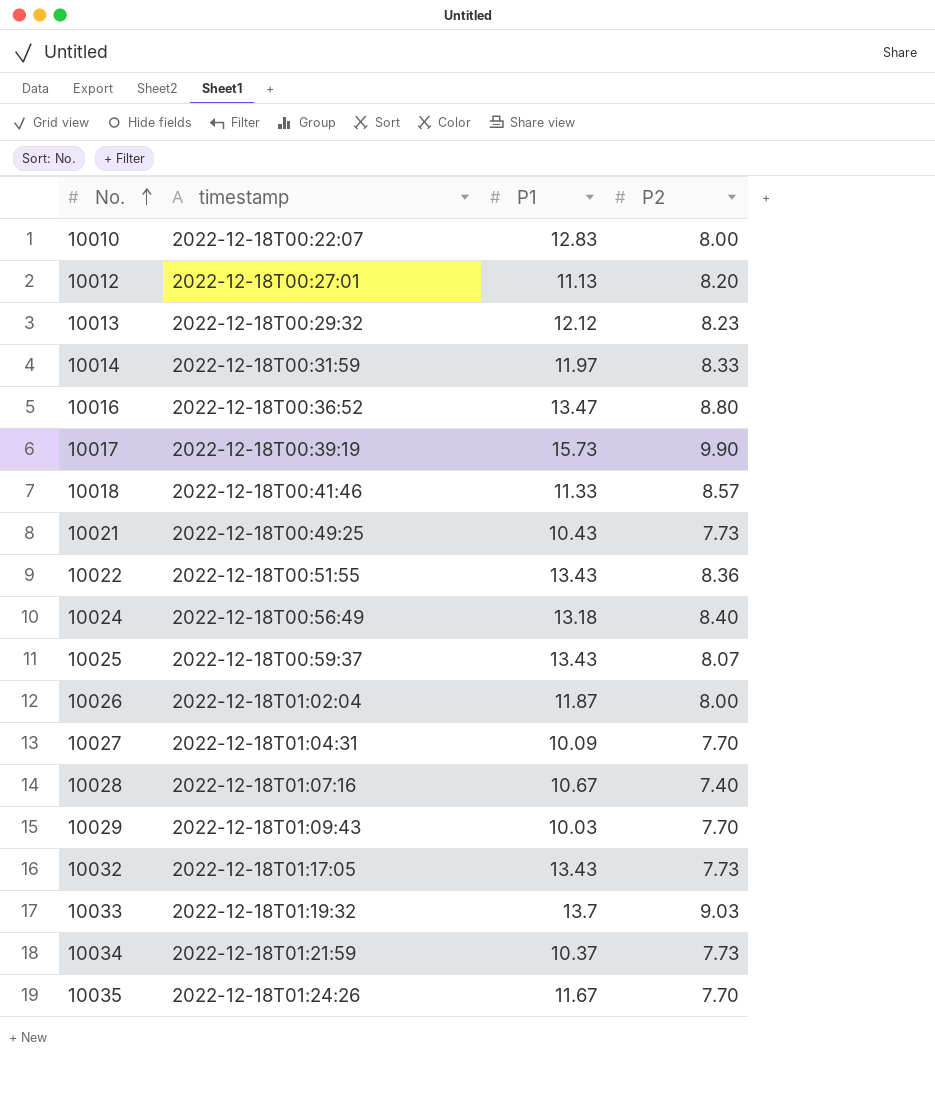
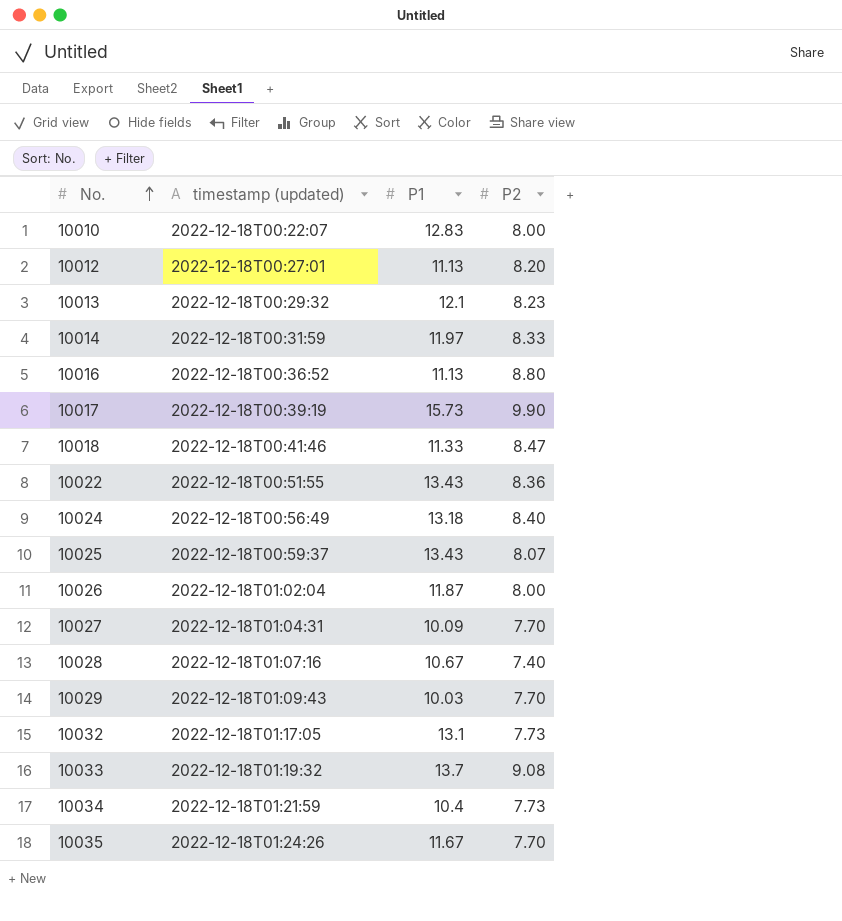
column name: timestamp -> timestamp (updated)
row 10021: 2022-12-18T00:49:25 | 10.43 | 7.73 -> none
10013 | P1: 12.12 -> 12.1
10016 | P1: 13.47 -> 11.13
10018 | P2: 8.57 -> 8.47
10032 | P1: 13.43 -> 13.1
10033 | P2: 9.03 -> 9.08
10034 | P1: 10.37 -> 10.4

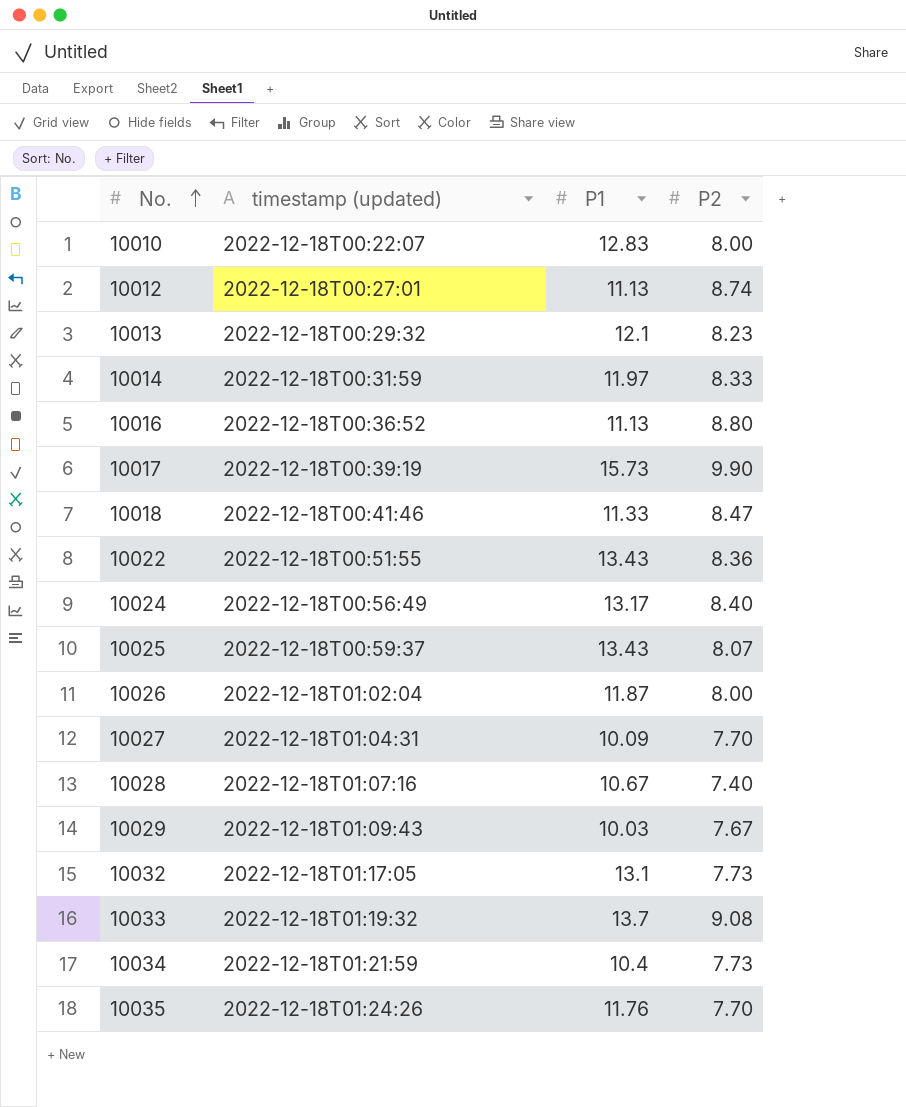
10012 | P2: 8.20 -> 8.74
10024 | P1: 13.18 -> 13.17
10029 | P2: 7.70 -> 7.67
10035 | P1: 11.67 -> 11.76

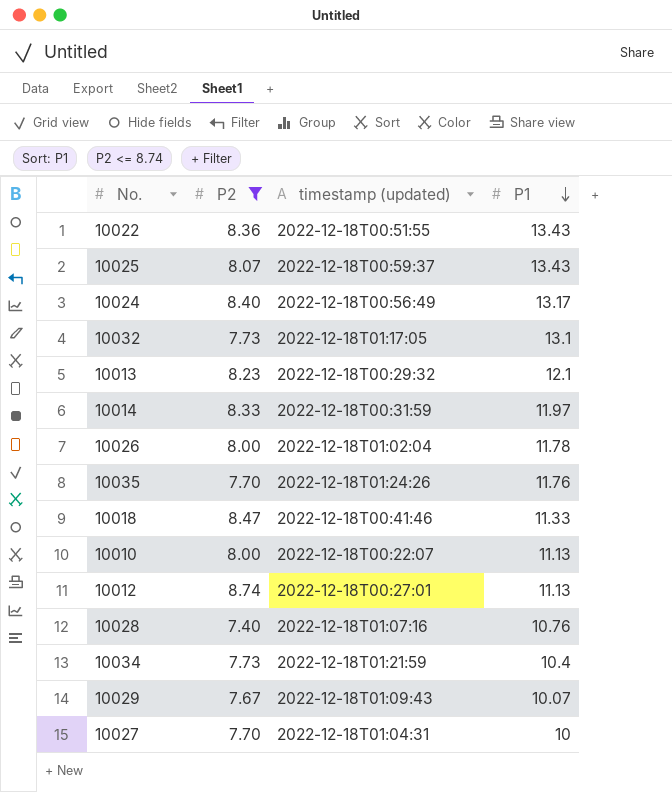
filter: none -> P2 <= 8.74
row order: No. ascending -> P1 descending
column P2 | position: 4 -> 2
10026 | P1: 11.87 -> 11.78
10010 | P1: 12.83 -> 11.13
10028 | P1: 10.67 -> 10.76
10029 | P1: 10.03 -> 10.07
10027 | P1: 10.09 -> 10

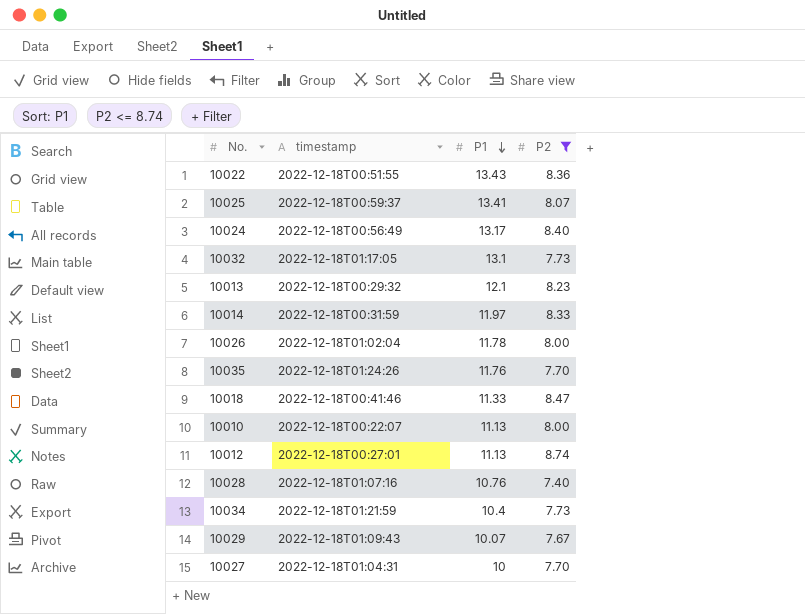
column name: timestamp (updated) -> timestamp
column P2 | position: 2 -> 4
10025 | P1: 13.43 -> 13.41

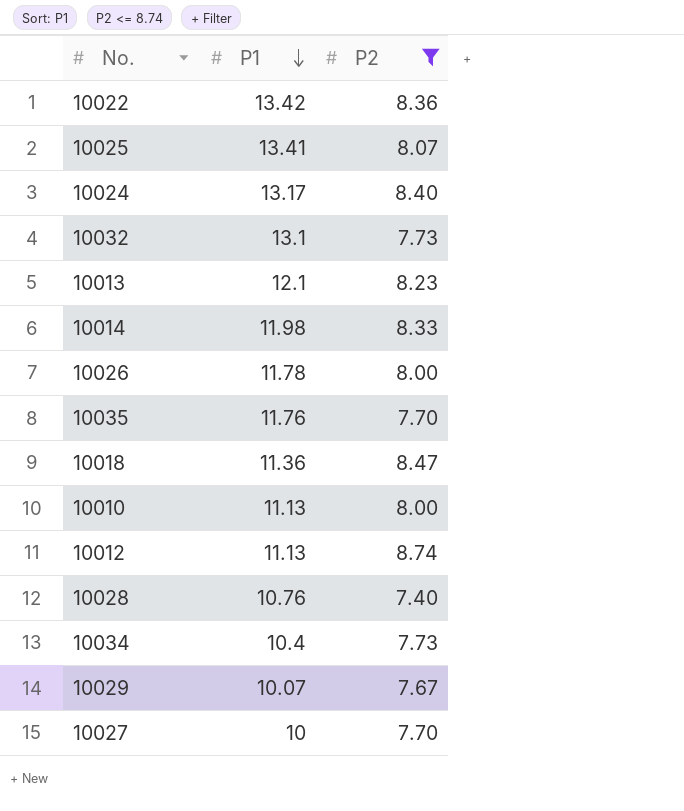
column timestamp | position: 2 -> none
10022 | P1: 13.43 -> 13.42
10014 | P1: 11.97 -> 11.98
10018 | P1: 11.33 -> 11.36

